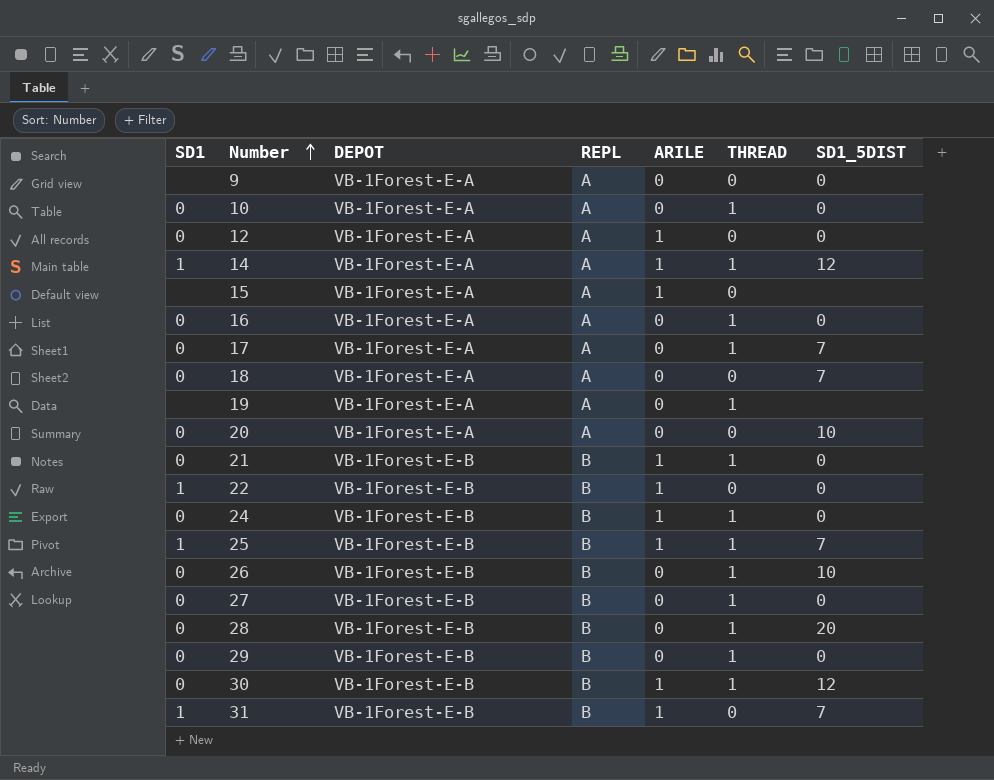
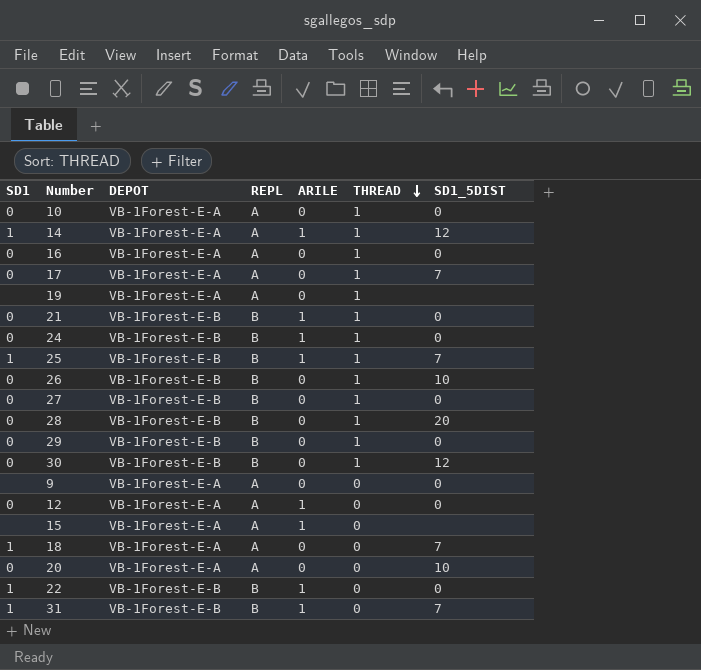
row order: Number ascending -> THREAD descending
30 | ARILE: 1 -> 0
18 | SD1: 0 -> 1

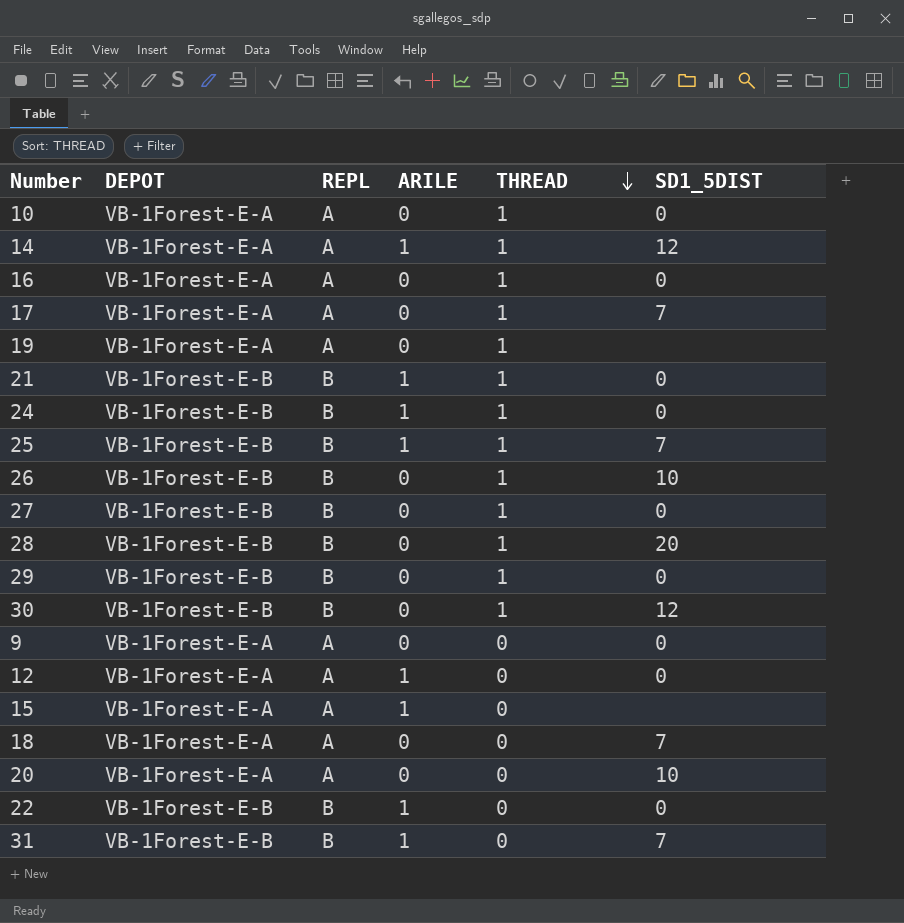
column SD1 | position: 1 -> none

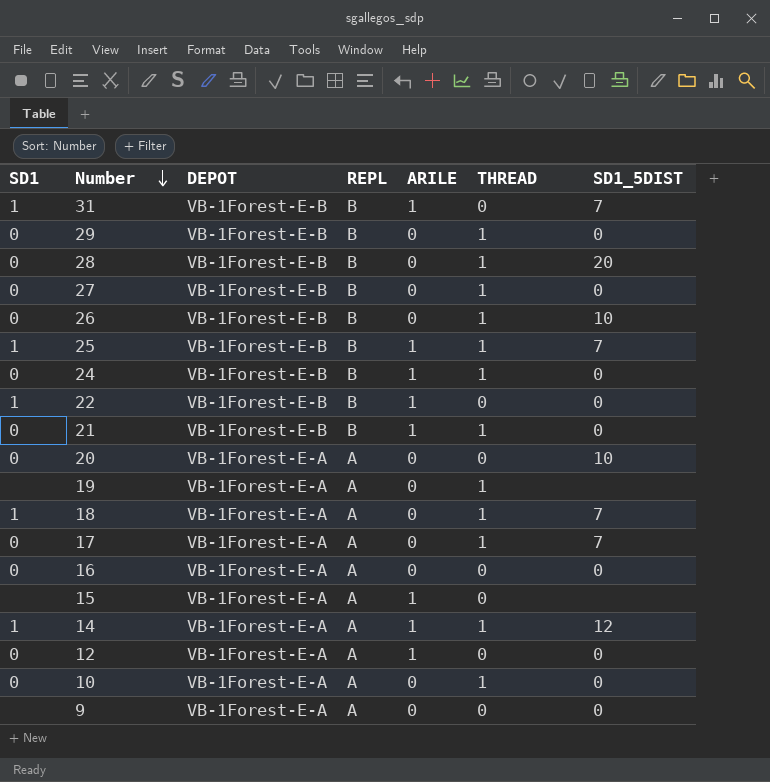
row order: THREAD descending -> Number descending
column SD1 | position: none -> 1
row 30: VB-1Forest-E-B | B | 0 | 1 | 12 -> none
18 | THREAD: 0 -> 1
16 | THREAD: 1 -> 0

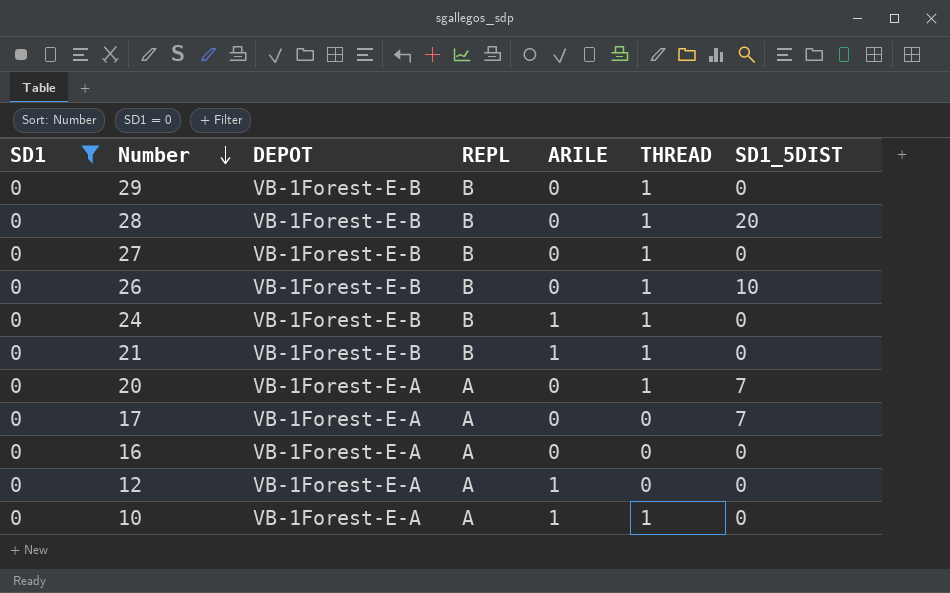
filter: none -> SD1 = 0
20 | THREAD: 0 -> 1
20 | SD1_5DIST: 10 -> 7
17 | THREAD: 1 -> 0
10 | ARILE: 0 -> 1

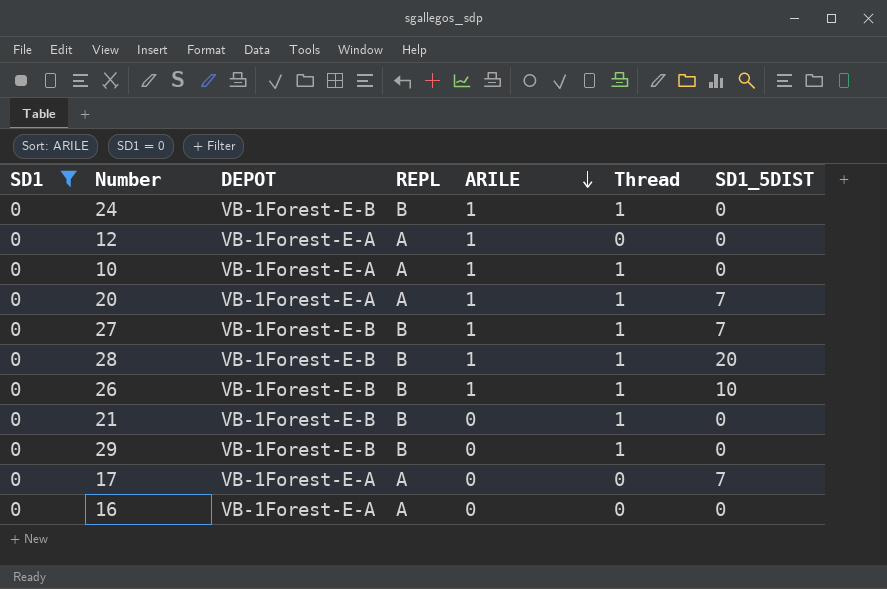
row order: Number descending -> ARILE descending
column name: THREAD -> Thread
20 | ARILE: 0 -> 1
27 | ARILE: 0 -> 1
27 | SD1_5DIST: 0 -> 7
28 | ARILE: 0 -> 1
26 | ARILE: 0 -> 1
21 | ARILE: 1 -> 0

